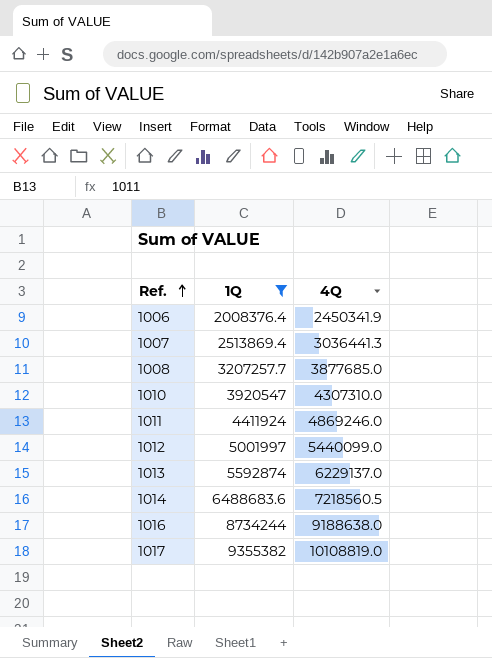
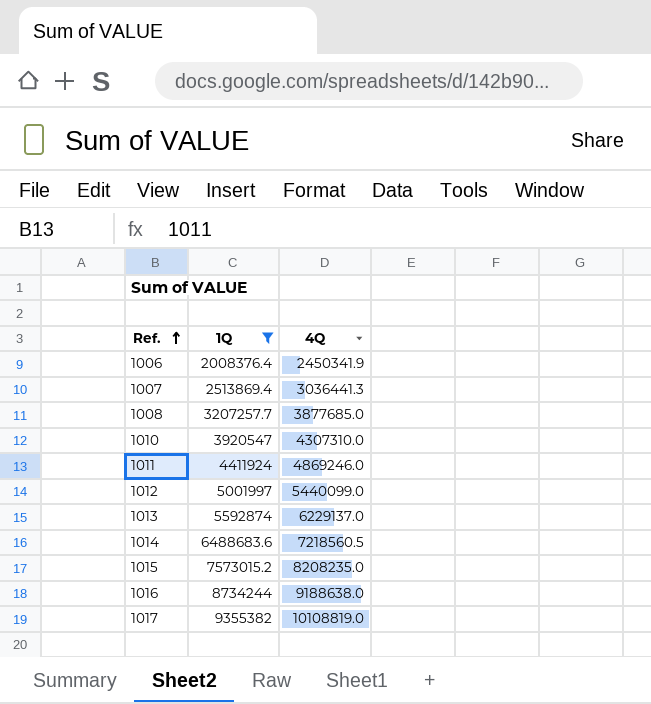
row 1015: none -> 7573015.2 | 8208235.0

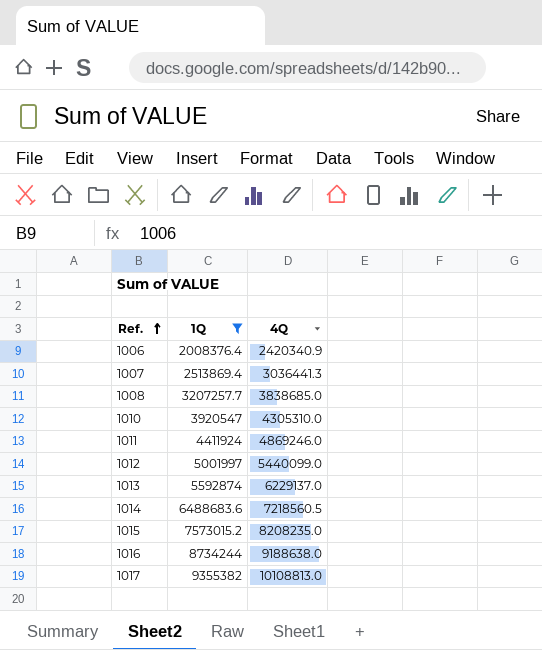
1006 | 4Q: 2450341.9 -> 2420340.9
1008 | 4Q: 3877685.0 -> 3838685.0
1010 | 4Q: 4307310.0 -> 4305310.0
1017 | 4Q: 10108819.0 -> 10108813.0

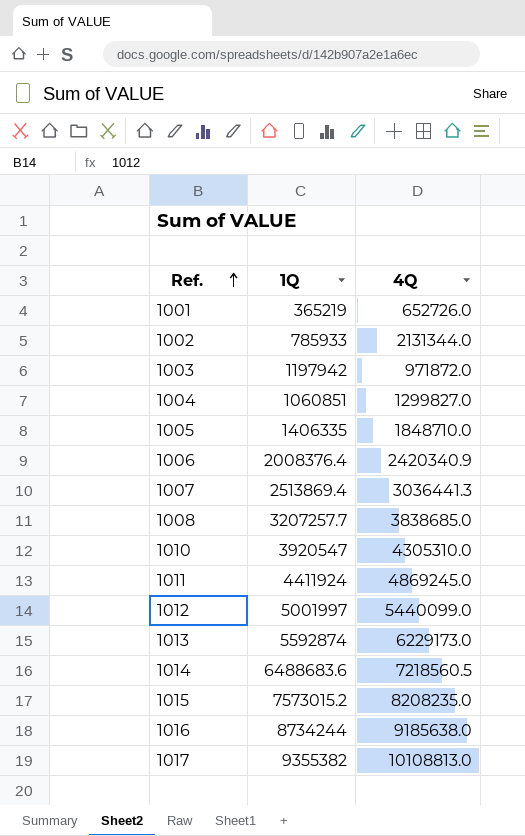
filter: 1Q >= 2008376.4 -> none
1011 | 4Q: 4869246.0 -> 4869245.0
1013 | 4Q: 6229137.0 -> 6229173.0
1016 | 4Q: 9188638.0 -> 9185638.0

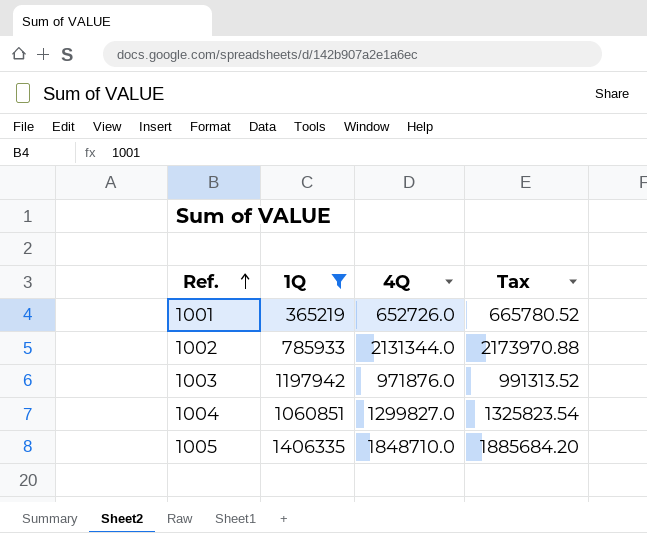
filter: none -> 1Q <= 1406335
column Tax | formula: none -> [4Q] * 1.02
1003 | 4Q: 971872.0 -> 971876.0

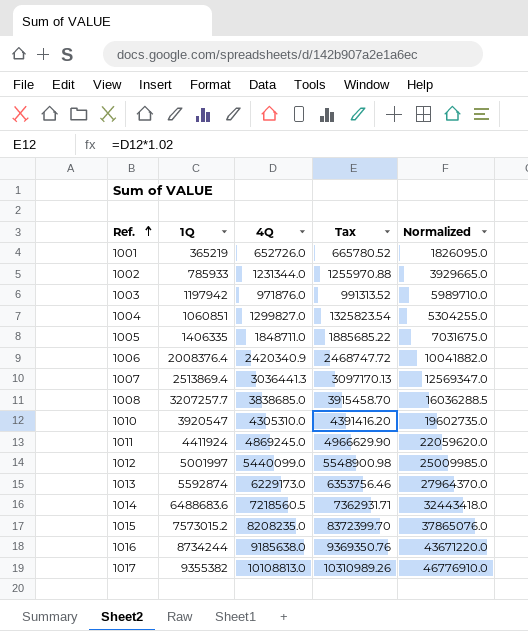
filter: 1Q <= 1406335 -> none
column Normalized | formula: none -> [1Q] * 5
1002 | 4Q: 2131344.0 -> 1231344.0
1002 | Tax: 2173970.88 -> 1255970.88
1005 | 4Q: 1848710.0 -> 1848711.0
1005 | Tax: 1885684.20 -> 1885685.22

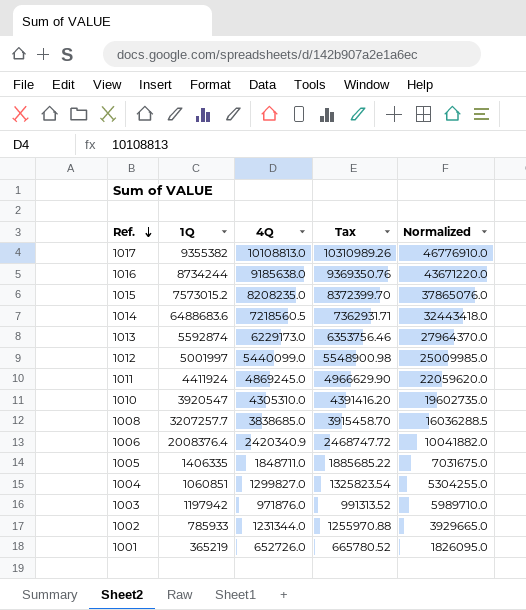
row order: Ref. ascending -> Ref. descending
row 1007: 2513869.4 | 3036441.3 | 3097170.13 | 12569347.0 -> none

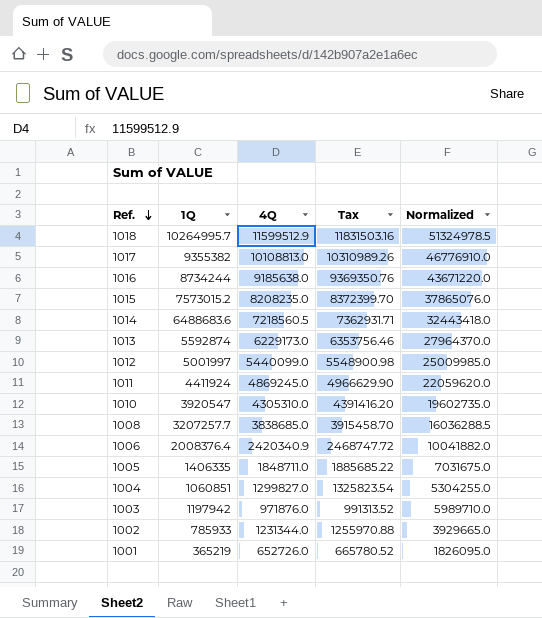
row 1018: none -> 10264995.7 | 11599512.9 | 11831503.16 | 51324978.5

